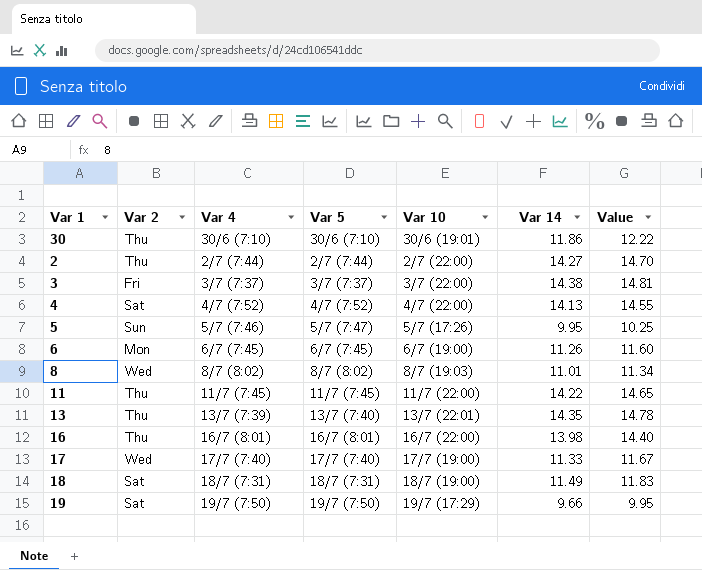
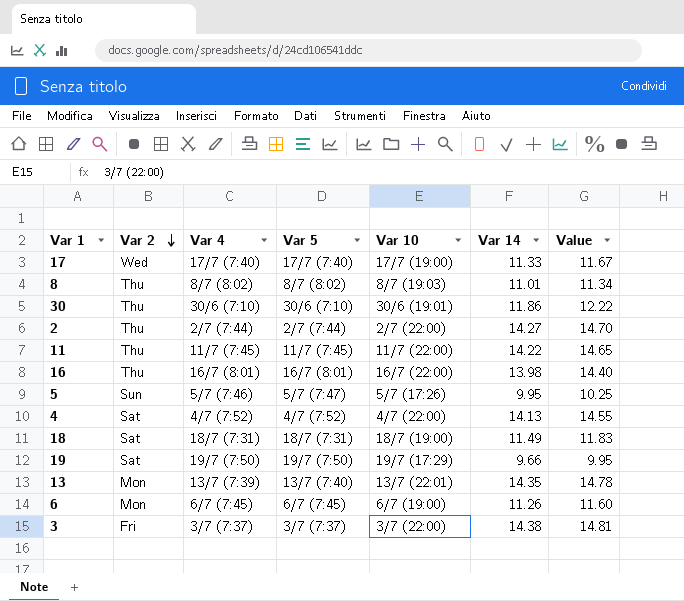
row order: none -> Var 2 descending
8 | Var 2: Wed -> Thu
13 | Var 2: Thu -> Mon

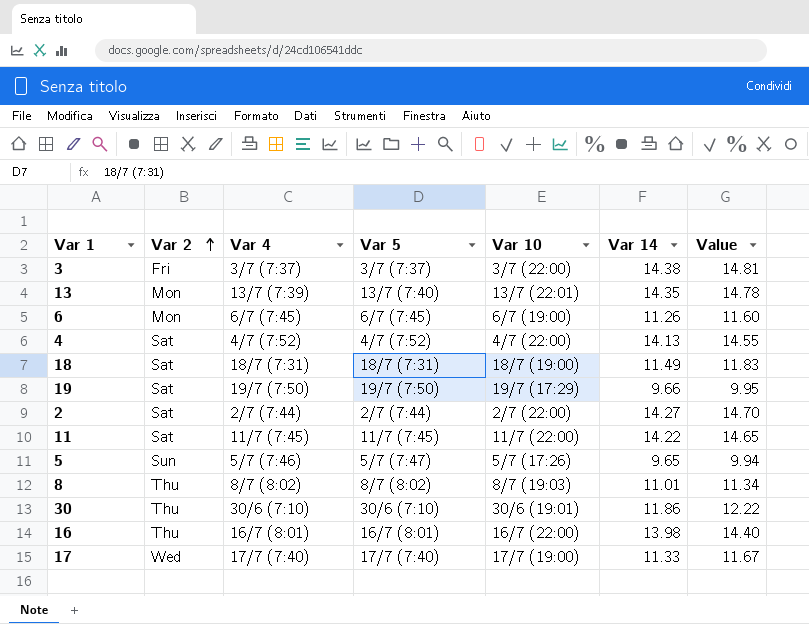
row order: Var 2 descending -> Var 2 ascending
2 | Var 2: Thu -> Sat
11 | Var 2: Thu -> Sat
5 | Var 14: 9.95 -> 9.65
5 | Value: 10.25 -> 9.94

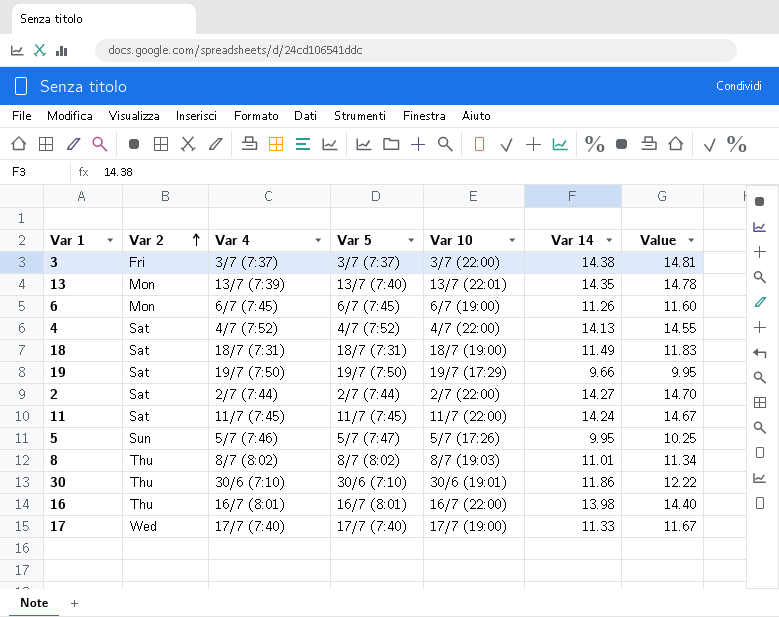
11 | Var 14: 14.22 -> 14.24
11 | Value: 14.65 -> 14.67
5 | Var 14: 9.65 -> 9.95
5 | Value: 9.94 -> 10.25

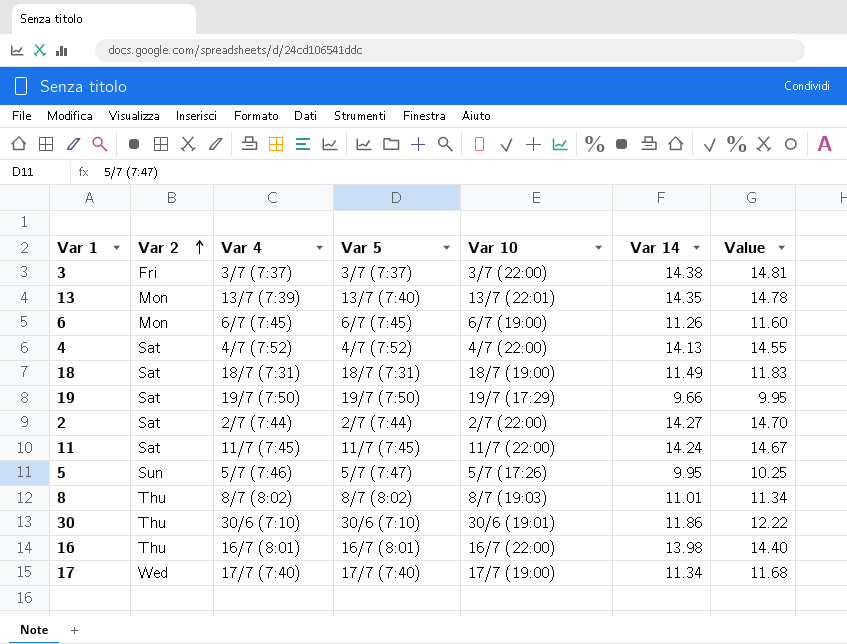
17 | Var 14: 11.33 -> 11.34
17 | Value: 11.67 -> 11.68

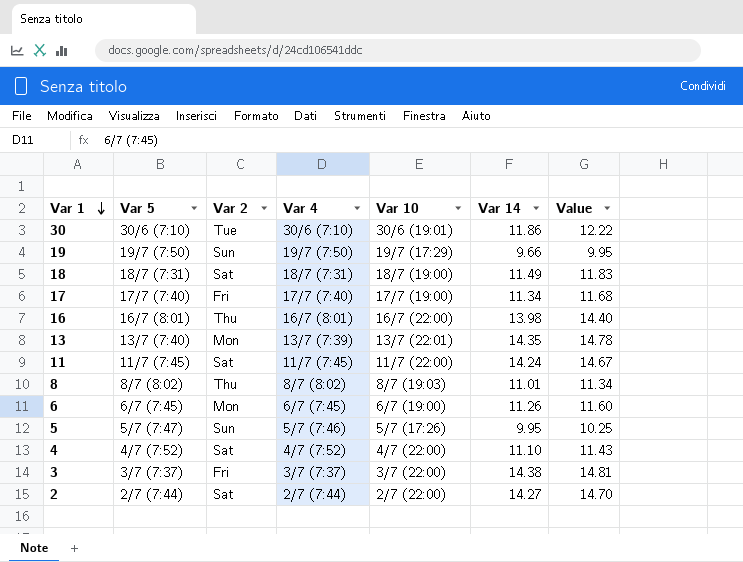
row order: Var 2 ascending -> Var 1 descending
column Var 5 | position: 4 -> 2
30 | Var 2: Thu -> Tue
19 | Var 2: Sat -> Sun
17 | Var 2: Wed -> Fri
4 | Var 14: 14.13 -> 11.10
4 | Value: 14.55 -> 11.43

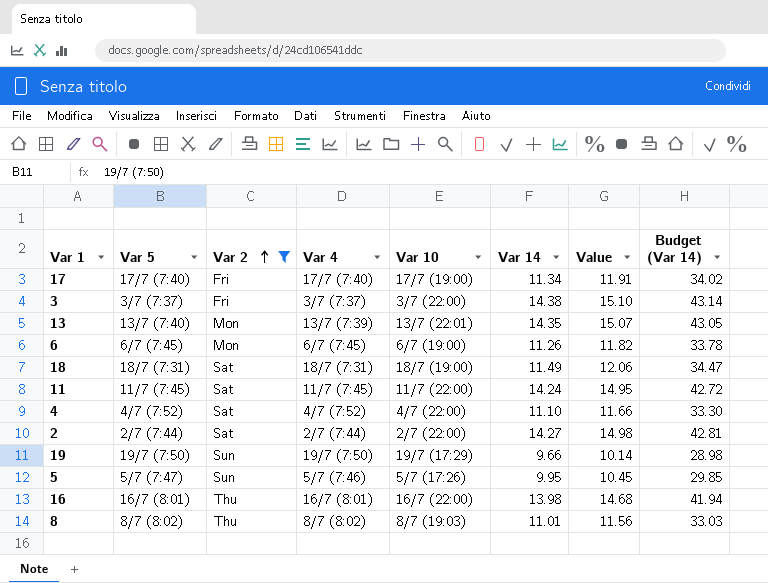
filter: none -> Var 2 != Tue
row order: Var 1 descending -> Var 2 ascending
column Value | formula: [Var 14] * 1.03 -> [Var 14] * 1.05
column Budget (Var 14) | formula: none -> [Var 14] * 3

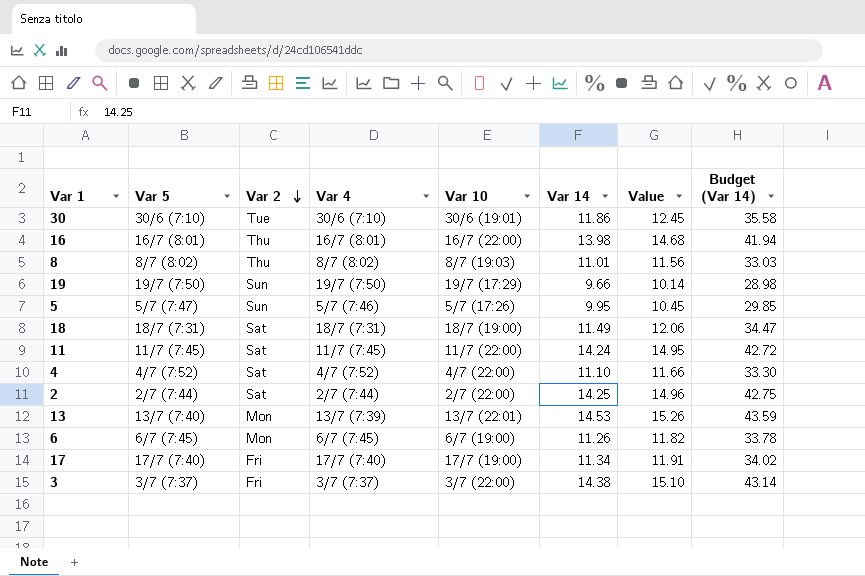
filter: Var 2 != Tue -> none
row order: Var 2 ascending -> Var 2 descending
2 | Var 14: 14.27 -> 14.25
2 | Value: 14.98 -> 14.96
2 | Budget (Var 14): 42.81 -> 42.75
13 | Var 14: 14.35 -> 14.53
13 | Value: 15.07 -> 15.26
13 | Budget (Var 14): 43.05 -> 43.59

